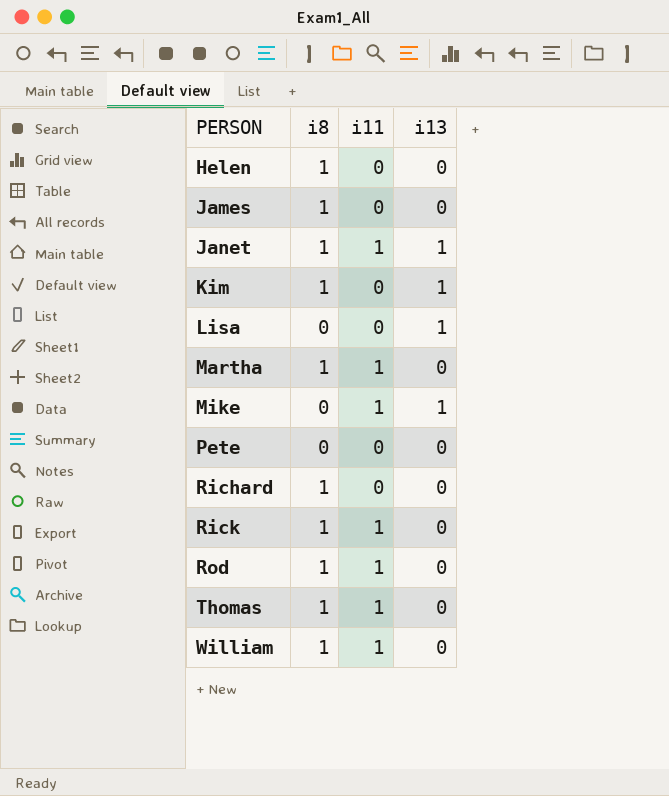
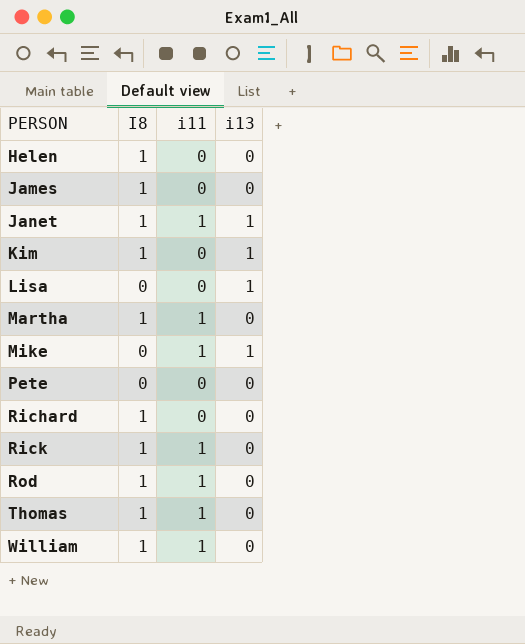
column name: i8 -> I8

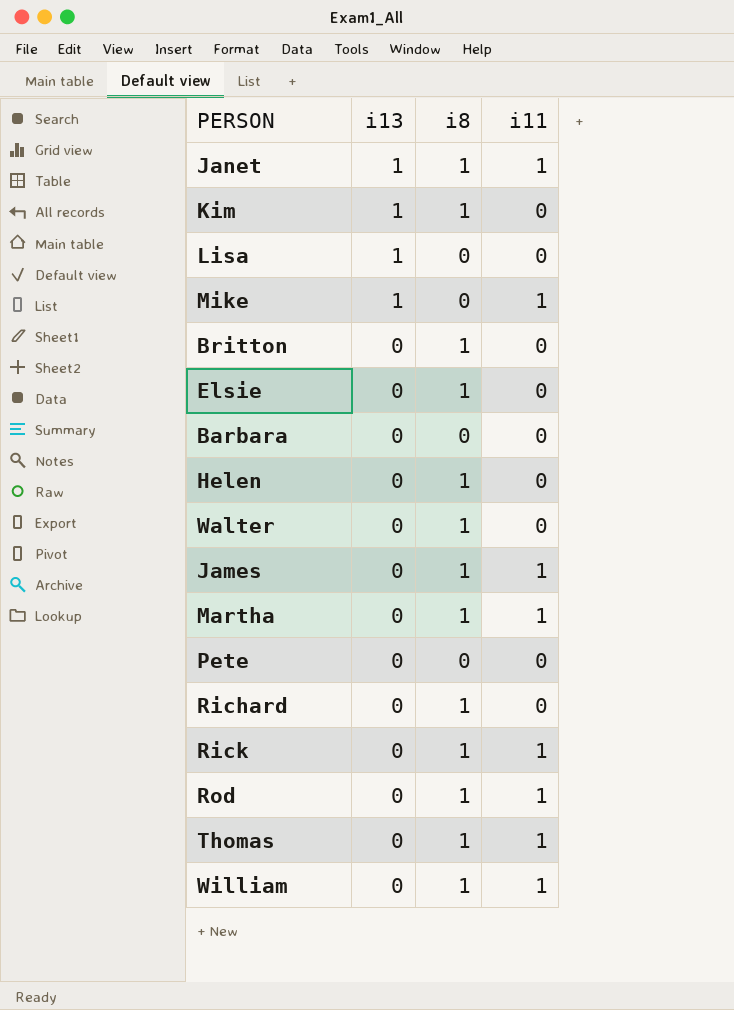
row order: PERSON ascending -> i13 descending
column i13 | position: 4 -> 2
column name: I8 -> i8
row Britton: none -> 0 | 1 | 0
row Elsie: none -> 0 | 1 | 0
row Barbara: none -> 0 | 0 | 0
row Walter: none -> 0 | 1 | 0
James | i11: 0 -> 1

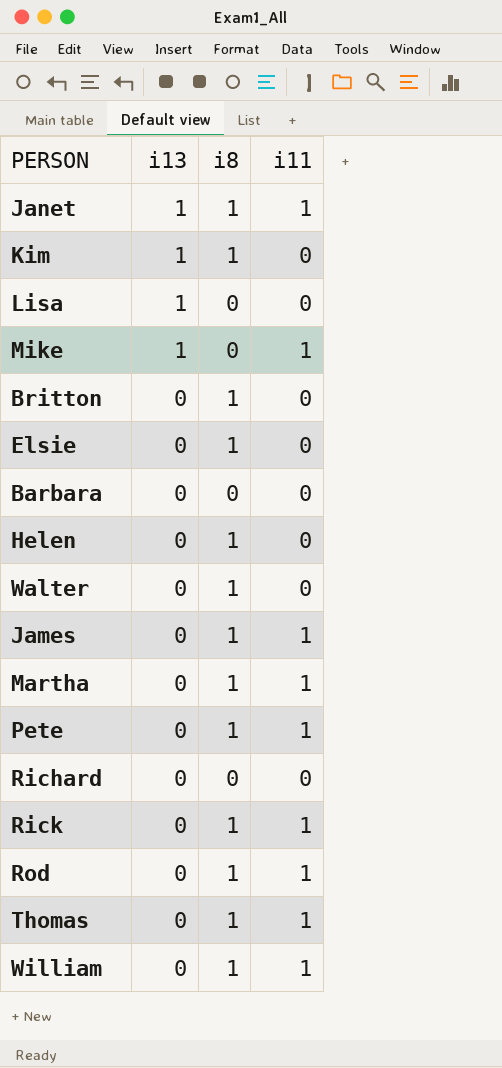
Pete | i8: 0 -> 1
Pete | i11: 0 -> 1
Richard | i8: 1 -> 0

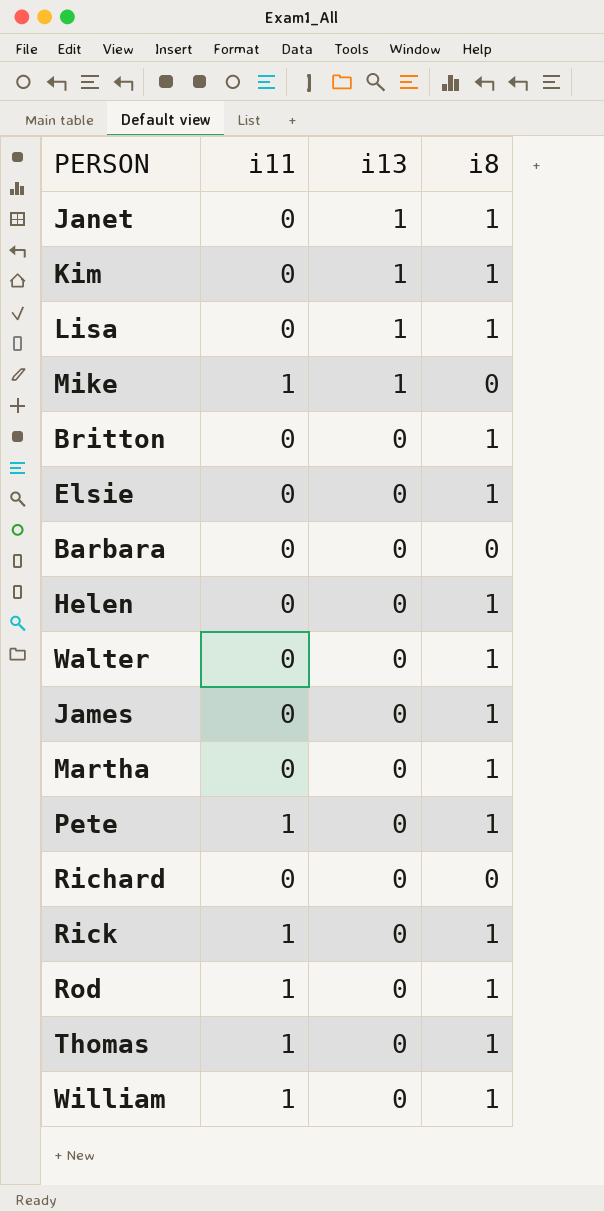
column i11 | position: 4 -> 2
Janet | i11: 1 -> 0
Lisa | i8: 0 -> 1
James | i11: 1 -> 0
Martha | i11: 1 -> 0

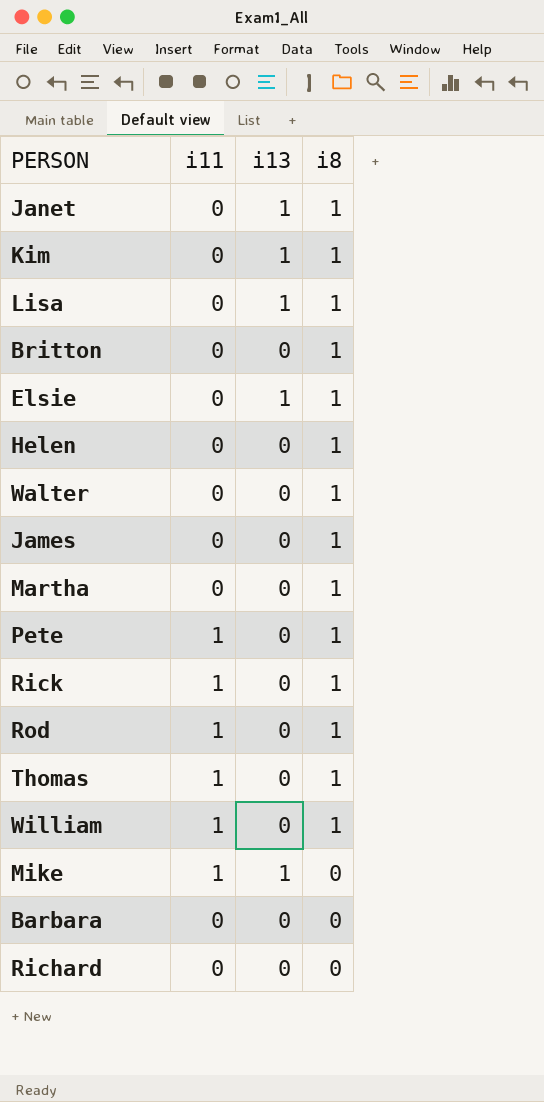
row order: i13 descending -> i8 descending
Elsie | i13: 0 -> 1

